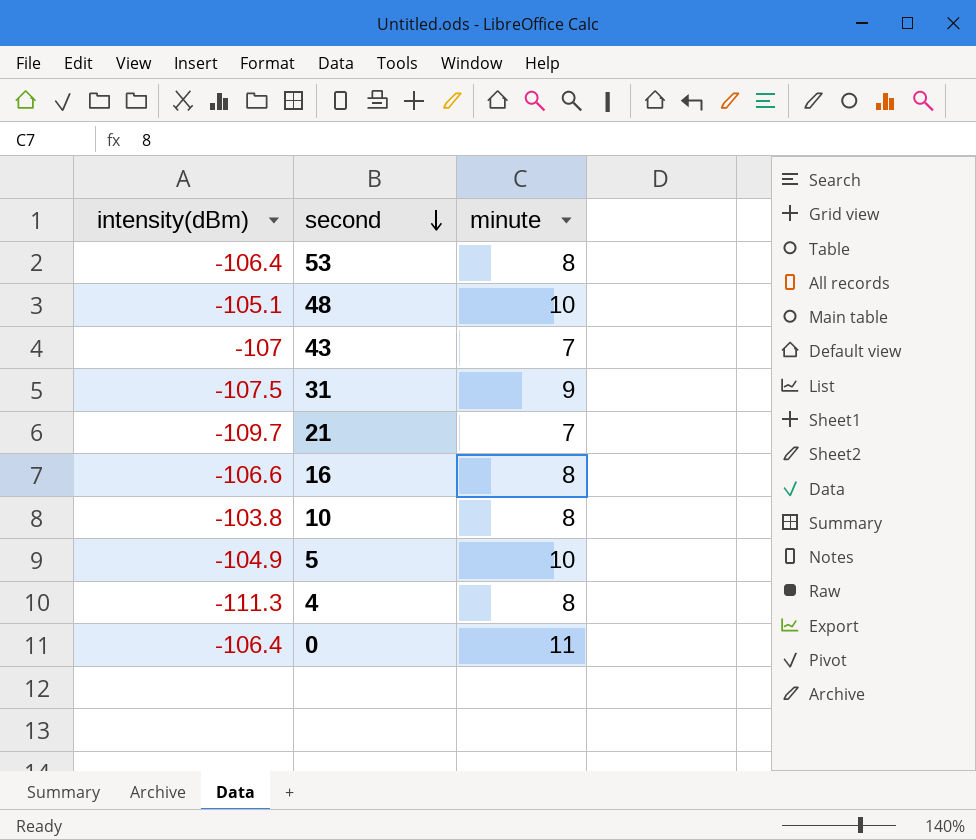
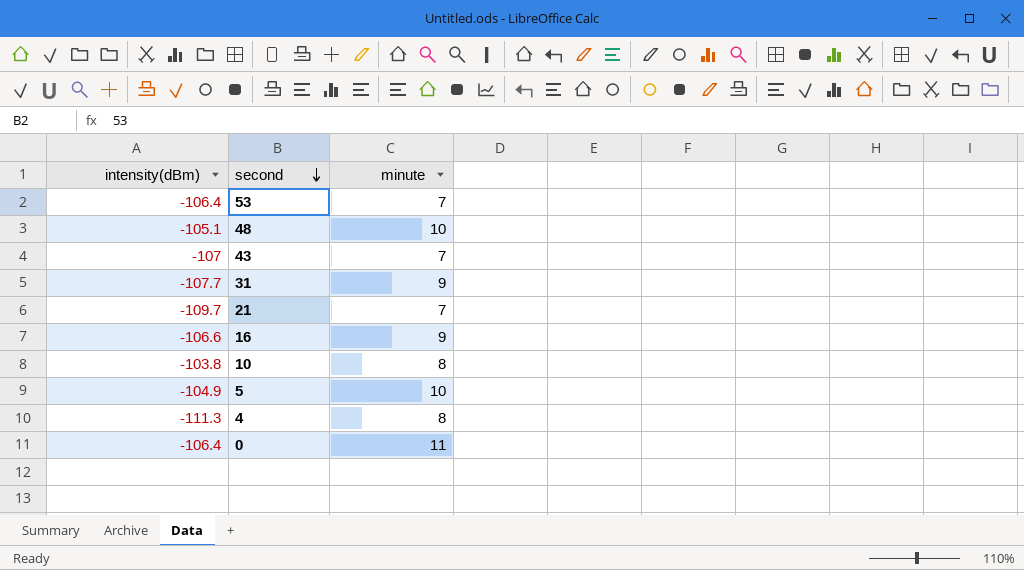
53 | minute: 8 -> 7
31 | intensity(dBm): -107.5 -> -107.7
16 | minute: 8 -> 9

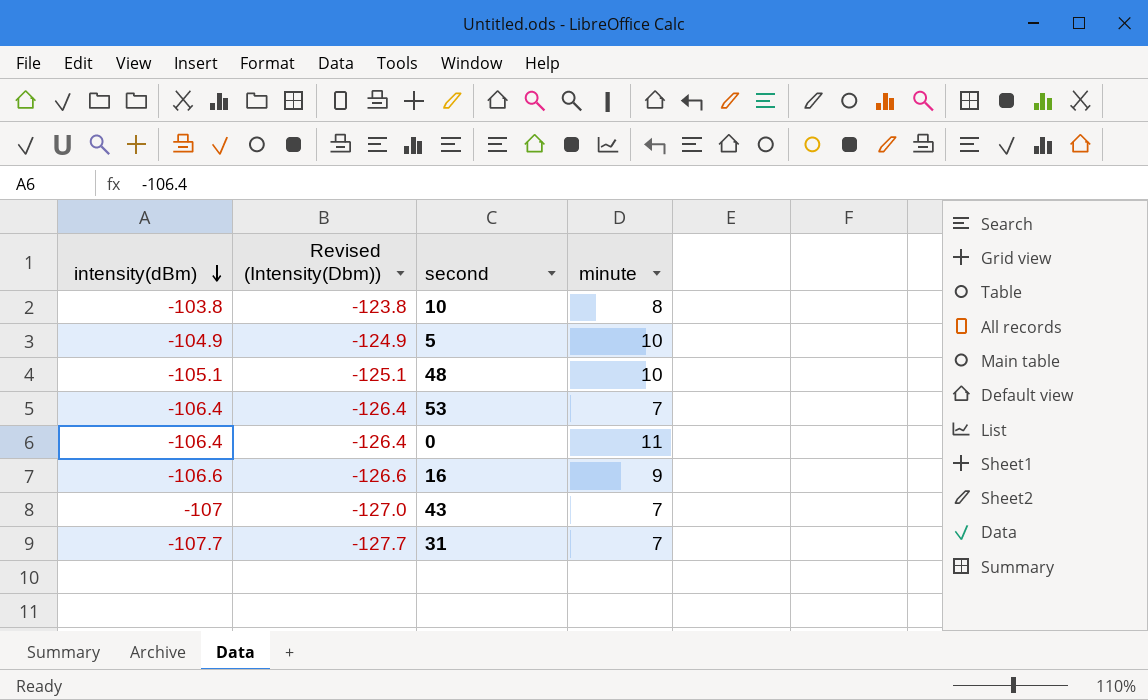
row order: second descending -> intensity(dBm) descending
column Revised (Intensity(Dbm)) | formula: none -> [intensity(dBm)] - 20
row 21: -109.7 | 7 -> none
row 4: -111.3 | 8 -> none
31 | minute: 9 -> 7

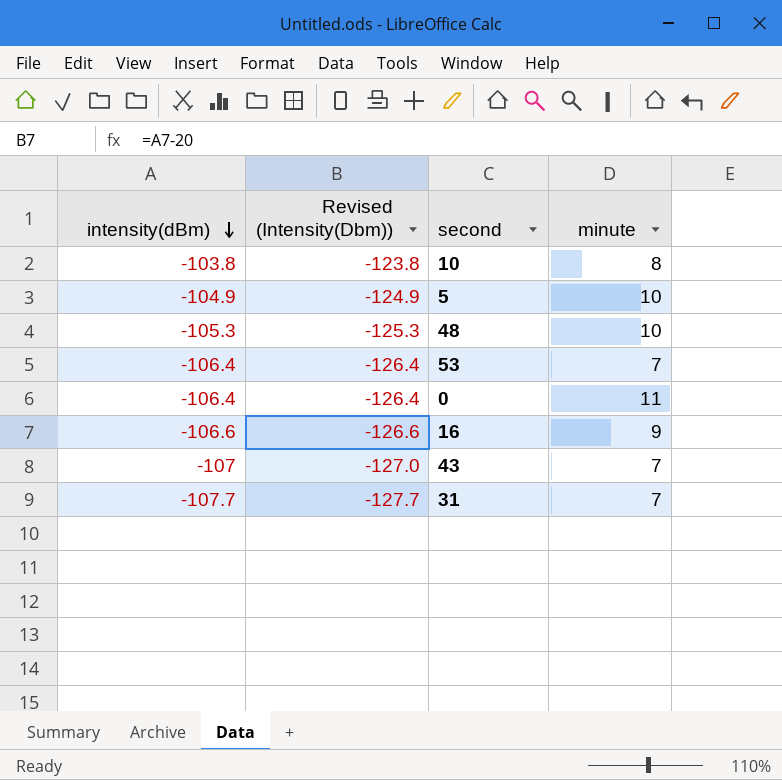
48 | intensity(dBm): -105.1 -> -105.3
48 | Revised (Intensity(Dbm)): -125.1 -> -125.3

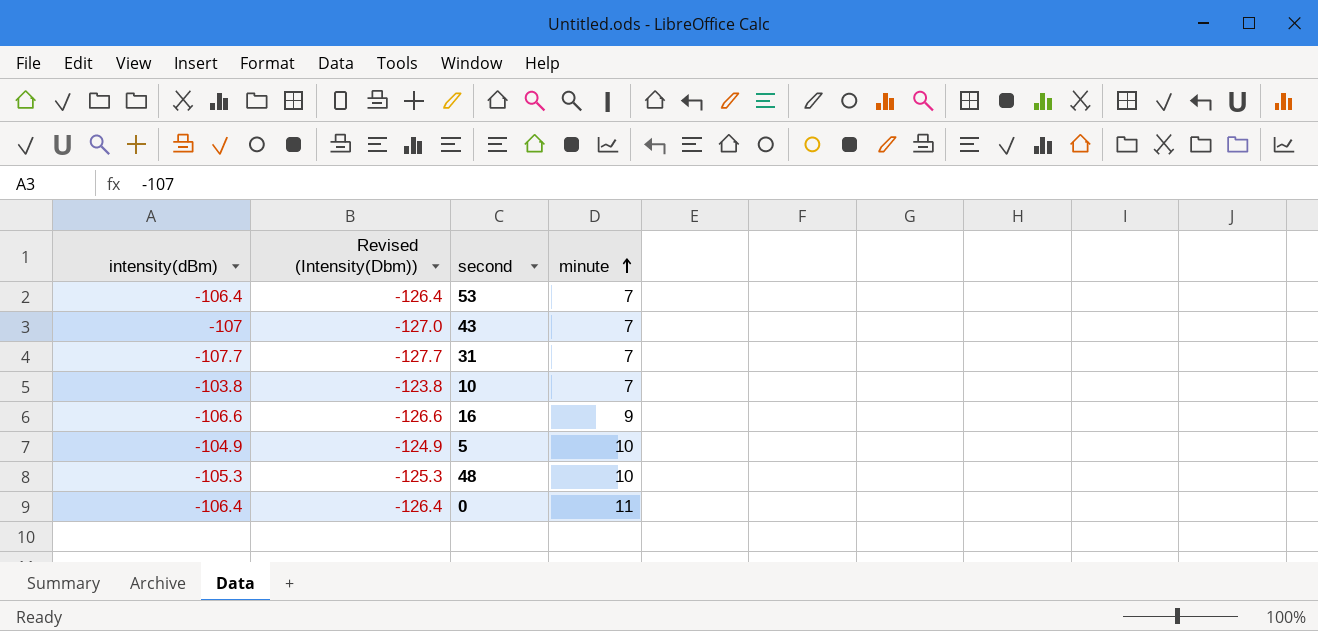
row order: intensity(dBm) descending -> minute ascending
10 | minute: 8 -> 7

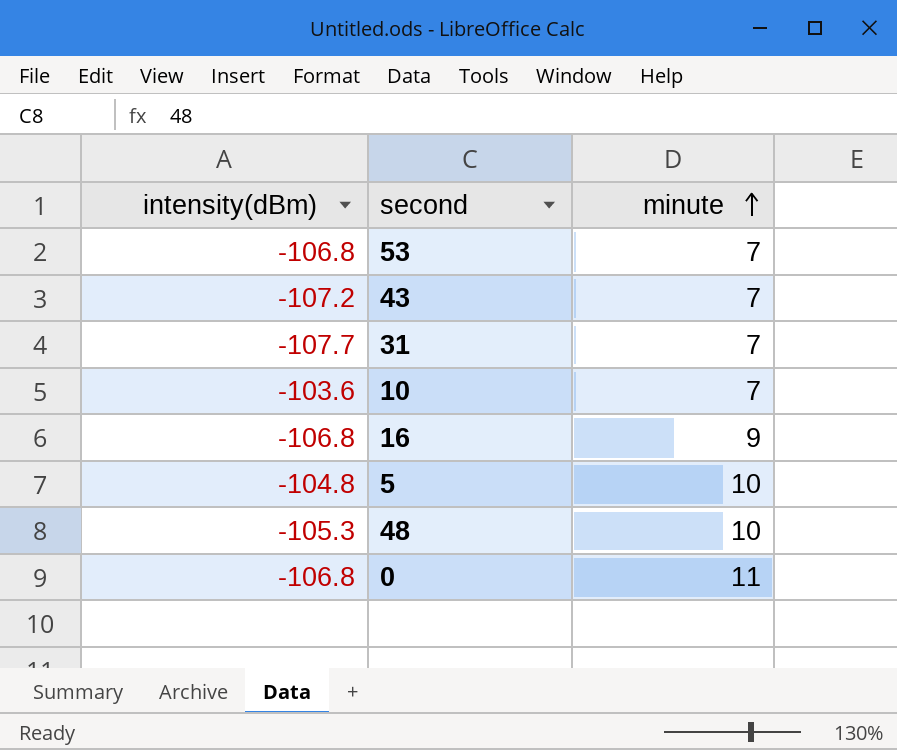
column Revised (Intensity(Dbm)) | formula: [intensity(dBm)] - 20 -> none
53 | intensity(dBm): -106.4 -> -106.8
43 | intensity(dBm): -107 -> -107.2
10 | intensity(dBm): -103.8 -> -103.6
16 | intensity(dBm): -106.6 -> -106.8
5 | intensity(dBm): -104.9 -> -104.8
0 | intensity(dBm): -106.4 -> -106.8

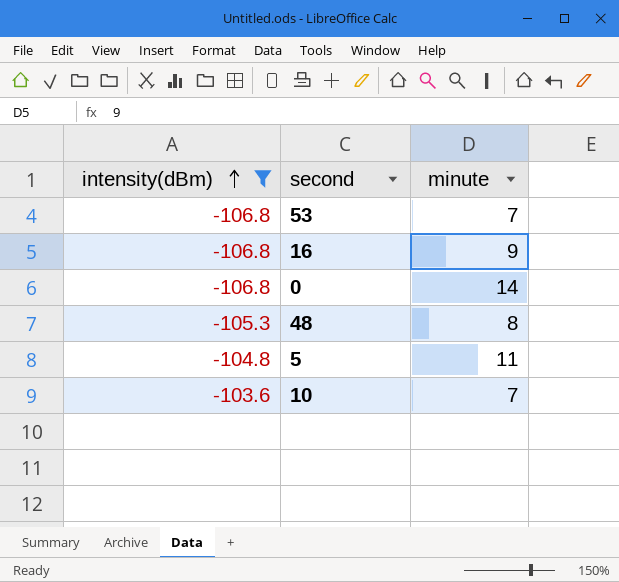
filter: none -> intensity(dBm) >= -106.8
row order: minute ascending -> intensity(dBm) ascending
0 | minute: 11 -> 14
48 | minute: 10 -> 8
5 | minute: 10 -> 11

